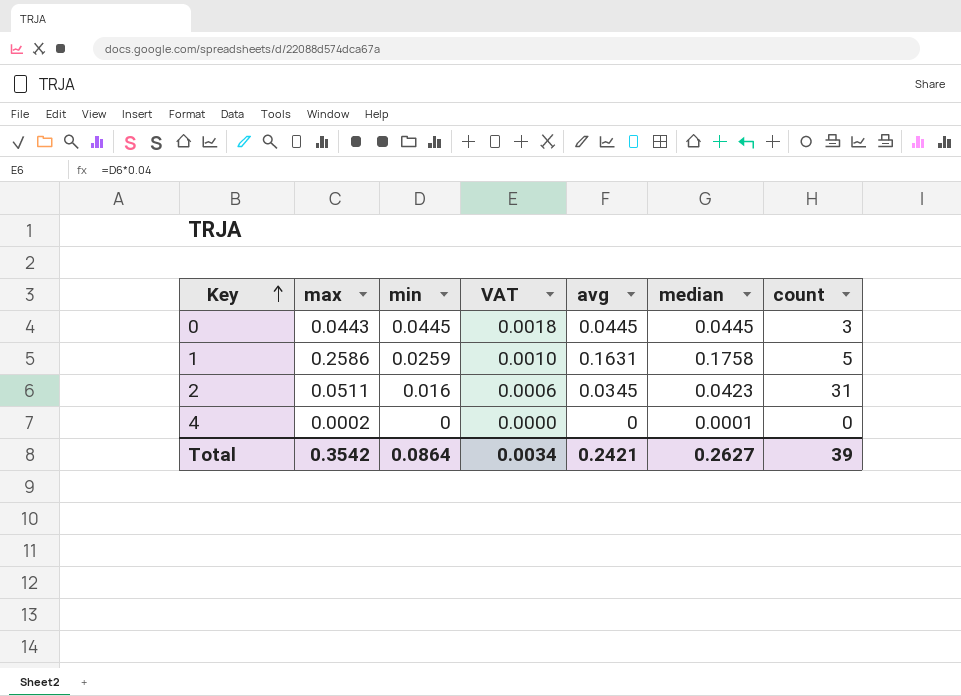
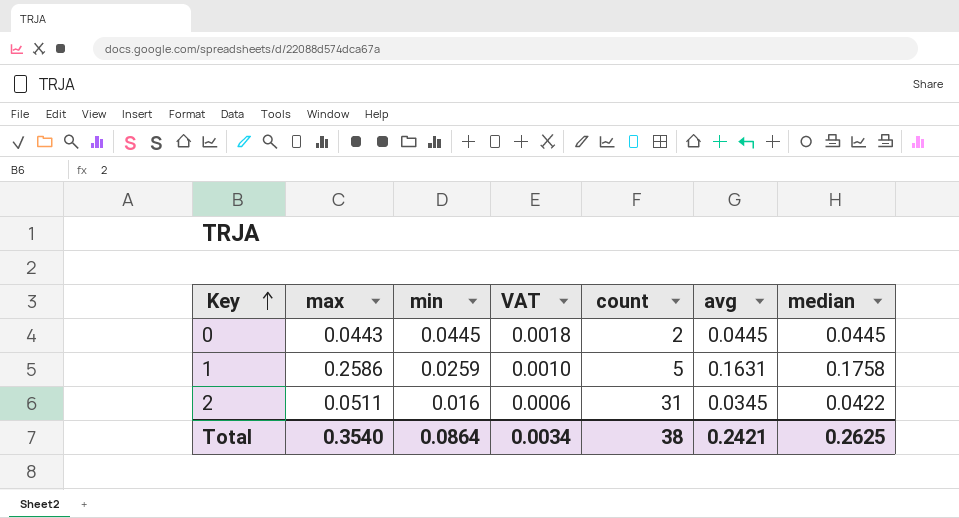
column count | position: 7 -> 5
row 4: 0.0002 | 0 | 0.0000 | 0 | 0.0001 | 0 -> none
0 | count: 3 -> 2
2 | median: 0.0423 -> 0.0422
Total | max: 0.3542 -> 0.3540
Total | count: 39 -> 38
Total | median: 0.2627 -> 0.2625

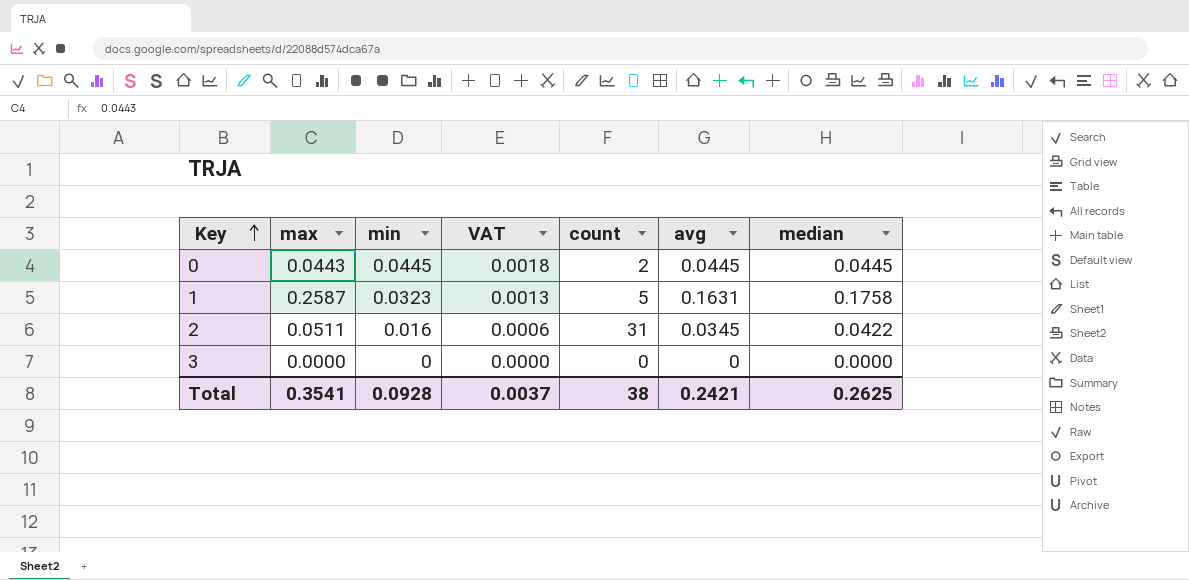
1 | max: 0.2586 -> 0.2587
1 | min: 0.0259 -> 0.0323
1 | VAT: 0.0010 -> 0.0013
row 3: none -> 0.0000 | 0 | 0.0000 | 0 | 0 | 0.0000
Total | max: 0.3540 -> 0.3541
Total | min: 0.0864 -> 0.0928
Total | VAT: 0.0034 -> 0.0037

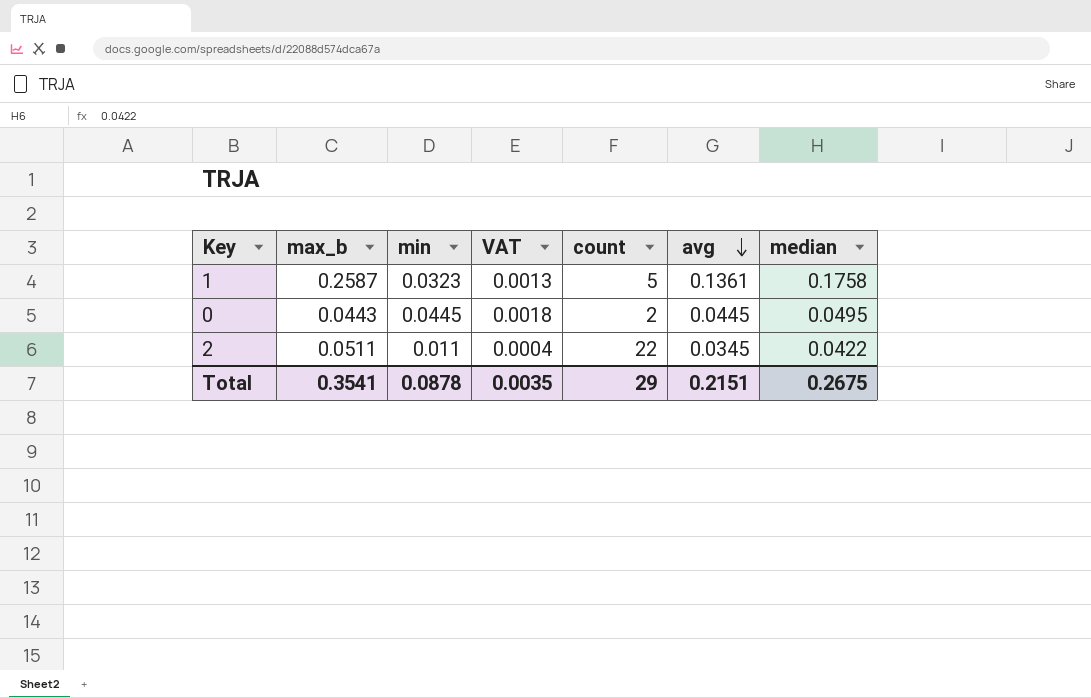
row order: Key ascending -> avg descending
column name: max -> max_b
row 3: 0.0000 | 0 | 0.0000 | 0 | 0 | 0.0000 -> none
1 | avg: 0.1631 -> 0.1361
0 | median: 0.0445 -> 0.0495
2 | min: 0.016 -> 0.011
2 | VAT: 0.0006 -> 0.0004
2 | count: 31 -> 22
Total | min: 0.0928 -> 0.0878
Total | VAT: 0.0037 -> 0.0035
Total | count: 38 -> 29
Total | avg: 0.2421 -> 0.2151
Total | median: 0.2625 -> 0.2675

